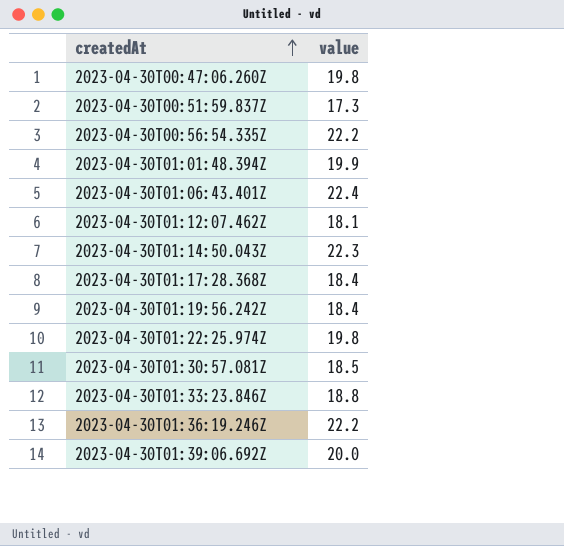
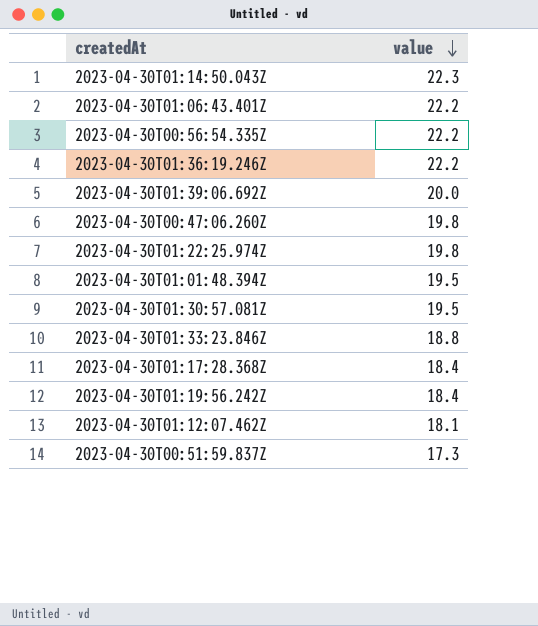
row order: createdAt ascending -> value descending
2023-04-30T01:06:43.401Z | value: 22.4 -> 22.2
2023-04-30T01:01:48.394Z | value: 19.9 -> 19.5
2023-04-30T01:30:57.081Z | value: 18.5 -> 19.5

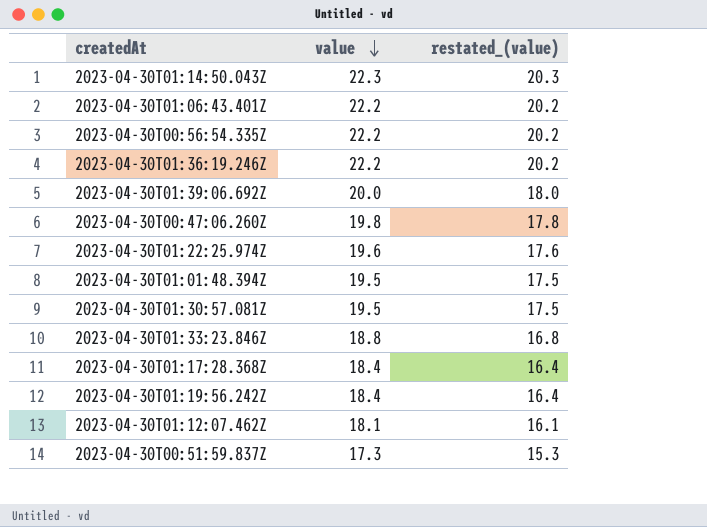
column restated_(value) | formula: none -> [value] - 2
2023-04-30T01:22:25.974Z | value: 19.8 -> 19.6

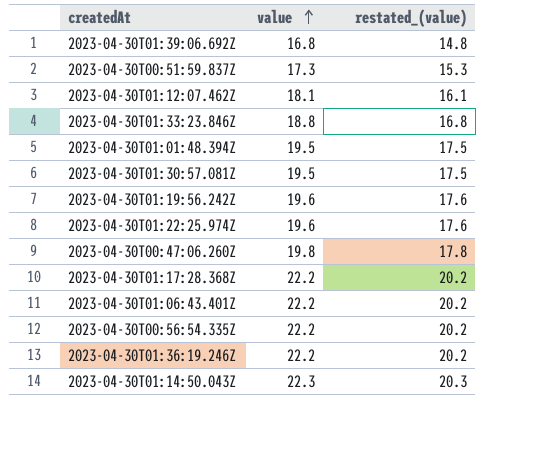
row order: value descending -> value ascending
2023-04-30T01:39:06.692Z | value: 20.0 -> 16.8
2023-04-30T01:39:06.692Z | restated_(value): 18.0 -> 14.8
2023-04-30T01:19:56.242Z | value: 18.4 -> 19.6
2023-04-30T01:19:56.242Z | restated_(value): 16.4 -> 17.6
2023-04-30T01:17:28.368Z | value: 18.4 -> 22.2
2023-04-30T01:17:28.368Z | restated_(value): 16.4 -> 20.2

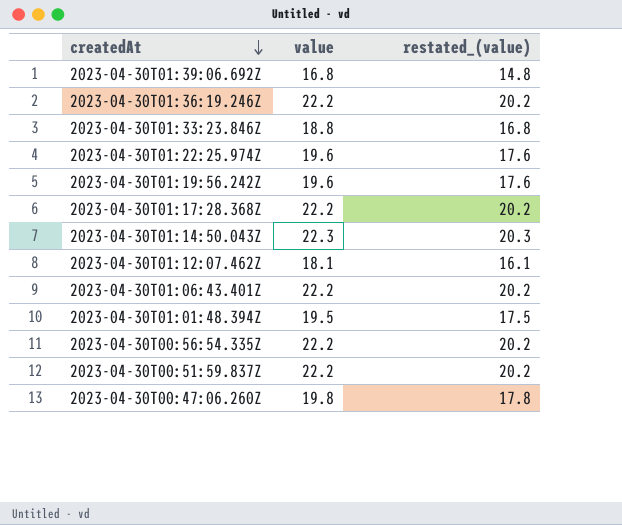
row order: value ascending -> createdAt descending
row 2023-04-30T01:30:57.081Z: 19.5 | 17.5 -> none
2023-04-30T00:51:59.837Z | value: 17.3 -> 22.2
2023-04-30T00:51:59.837Z | restated_(value): 15.3 -> 20.2

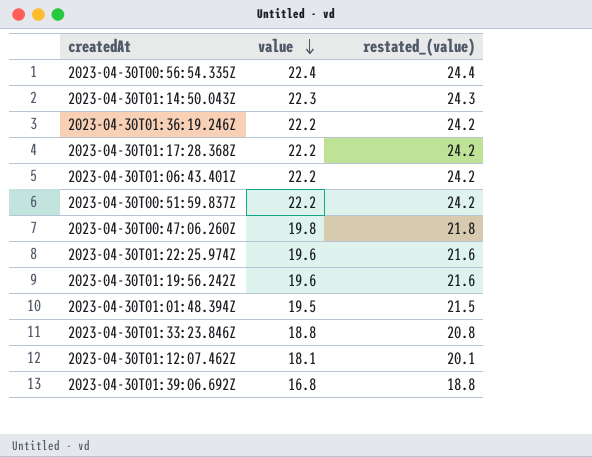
row order: createdAt descending -> value descending
column restated_(value) | formula: [value] - 2 -> [value] + 2
2023-04-30T00:56:54.335Z | value: 22.2 -> 22.4

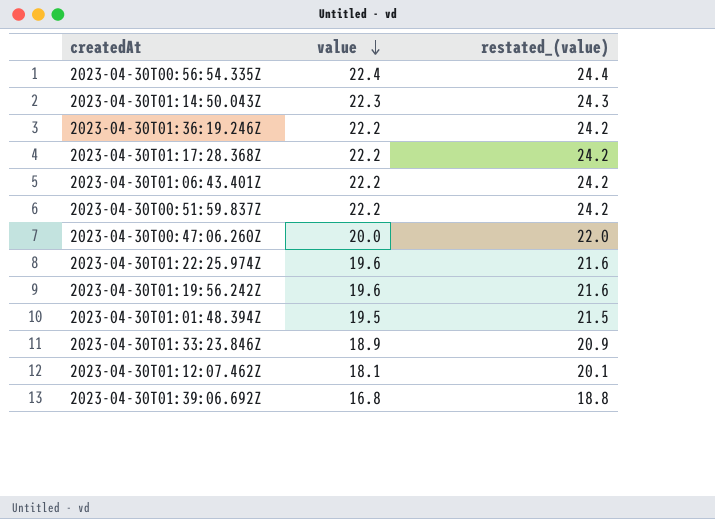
2023-04-30T00:47:06.260Z | value: 19.8 -> 20.0
2023-04-30T00:47:06.260Z | restated_(value): 21.8 -> 22.0
2023-04-30T01:33:23.846Z | value: 18.8 -> 18.9
2023-04-30T01:33:23.846Z | restated_(value): 20.8 -> 20.9

